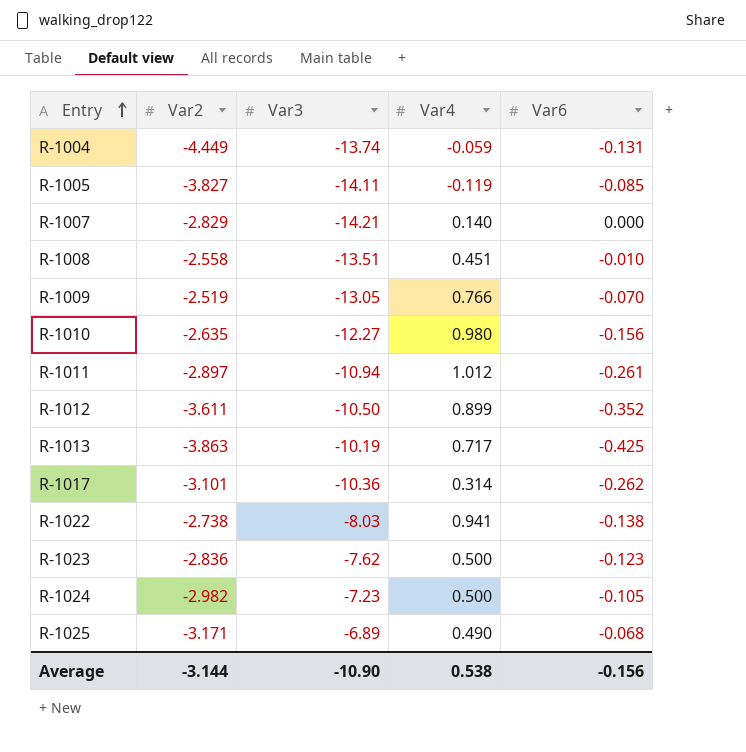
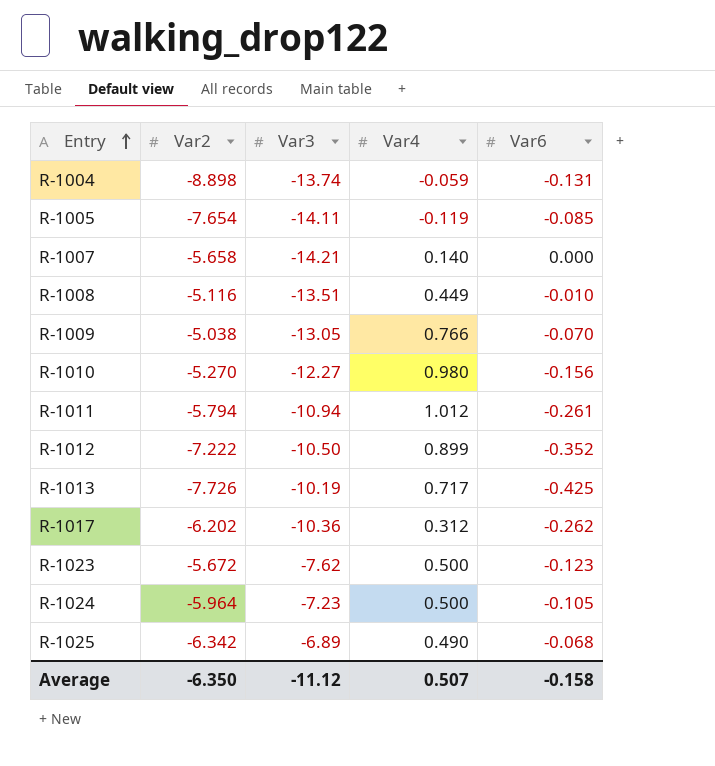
row R-1022: -2.738 | -8.03 | 0.941 | -0.138 -> none
R-1004 | Var2: -4.449 -> -8.898
R-1005 | Var2: -3.827 -> -7.654
R-1007 | Var2: -2.829 -> -5.658
R-1008 | Var2: -2.558 -> -5.116
R-1008 | Var4: 0.451 -> 0.449
R-1009 | Var2: -2.519 -> -5.038
R-1010 | Var2: -2.635 -> -5.270
R-1011 | Var2: -2.897 -> -5.794
R-1012 | Var2: -3.611 -> -7.222
R-1013 | Var2: -3.863 -> -7.726
R-1017 | Var2: -3.101 -> -6.202
R-1017 | Var4: 0.314 -> 0.312
R-1023 | Var2: -2.836 -> -5.672
R-1024 | Var2: -2.982 -> -5.964
R-1025 | Var2: -3.171 -> -6.342
Average | Var2: -3.144 -> -6.350
Average | Var3: -10.90 -> -11.12
Average | Var4: 0.538 -> 0.507
Average | Var6: -0.156 -> -0.158

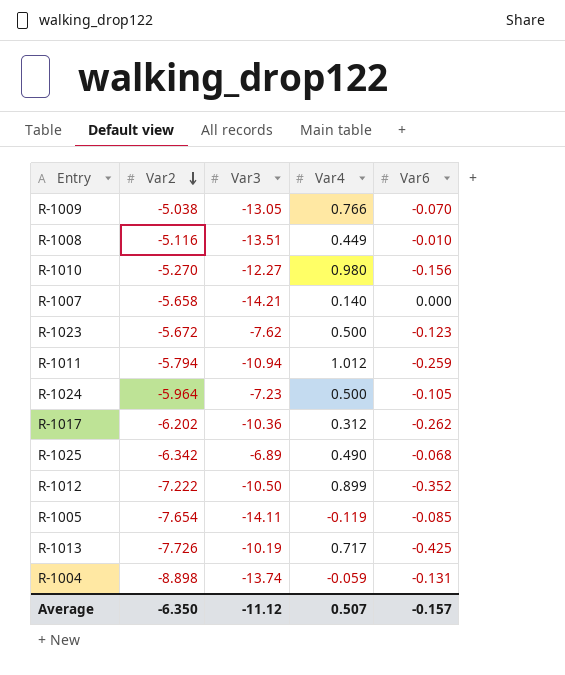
row order: Entry ascending -> Var2 descending
R-1011 | Var6: -0.261 -> -0.259
Average | Var6: -0.158 -> -0.157

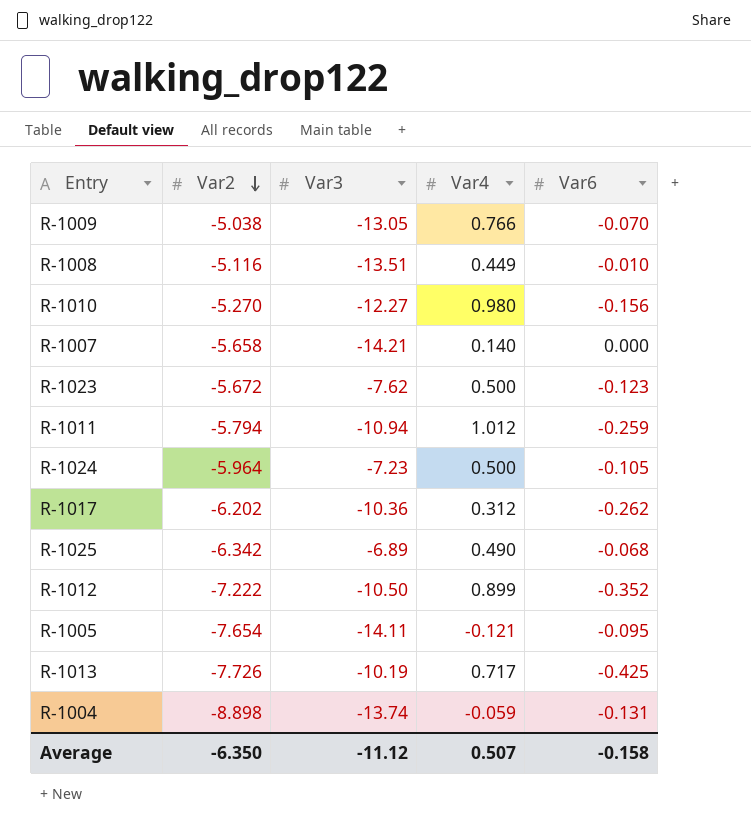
R-1005 | Var4: -0.119 -> -0.121
R-1005 | Var6: -0.085 -> -0.095
Average | Var6: -0.157 -> -0.158

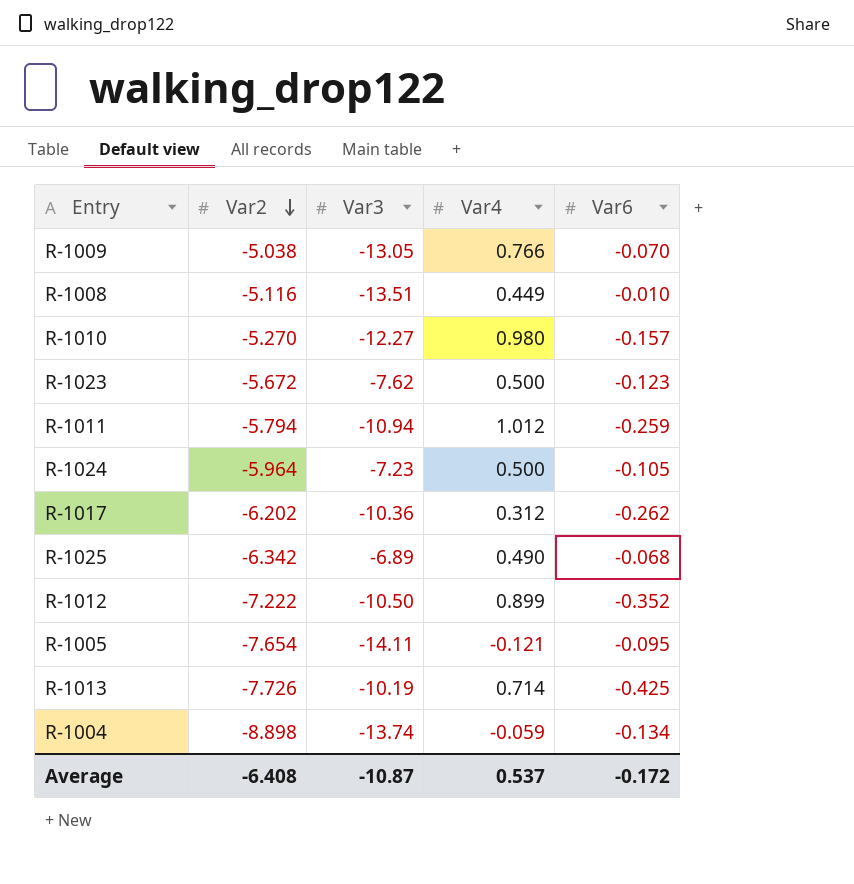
row R-1007: -5.658 | -14.21 | 0.140 | 0.000 -> none
R-1010 | Var6: -0.156 -> -0.157
R-1013 | Var4: 0.717 -> 0.714
R-1004 | Var6: -0.131 -> -0.134
Average | Var2: -6.350 -> -6.408
Average | Var3: -11.12 -> -10.87
Average | Var4: 0.507 -> 0.537
Average | Var6: -0.158 -> -0.172

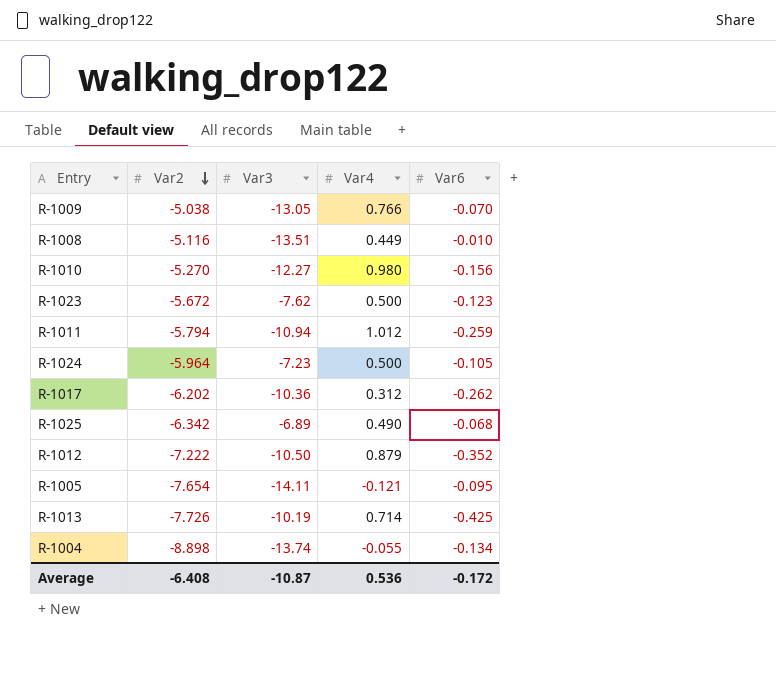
R-1010 | Var6: -0.157 -> -0.156
R-1012 | Var4: 0.899 -> 0.879
R-1004 | Var4: -0.059 -> -0.055
Average | Var4: 0.537 -> 0.536

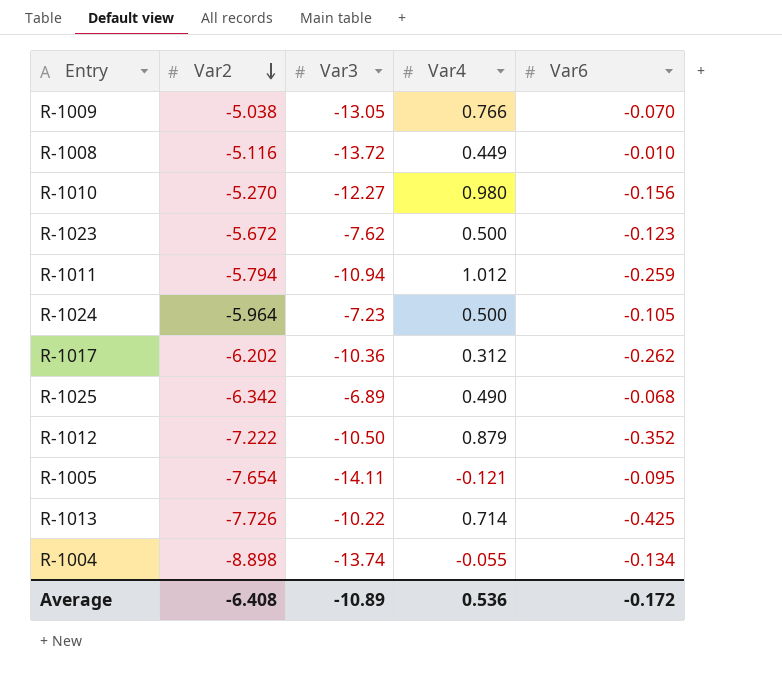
R-1008 | Var3: -13.51 -> -13.72
R-1013 | Var3: -10.19 -> -10.22
Average | Var3: -10.87 -> -10.89

